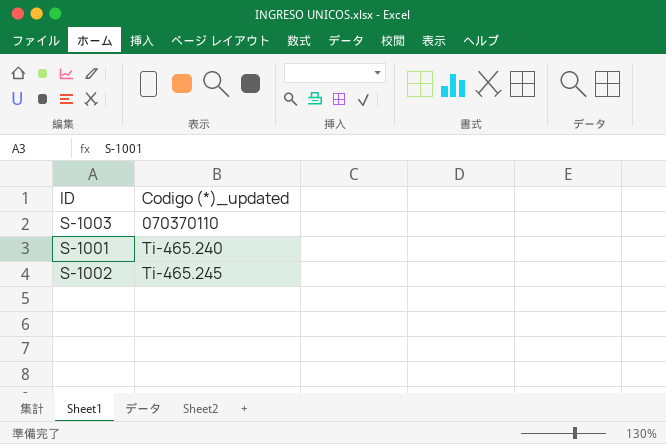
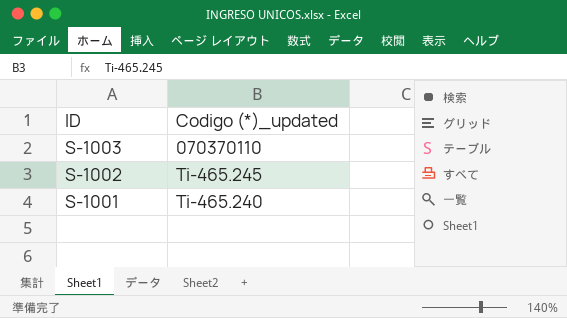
row order: Codigo (*)_updated ascending -> ID descending

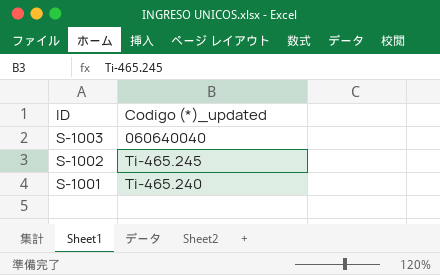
S-1003 | Codigo (*)_updated: 070370110 -> 060640040

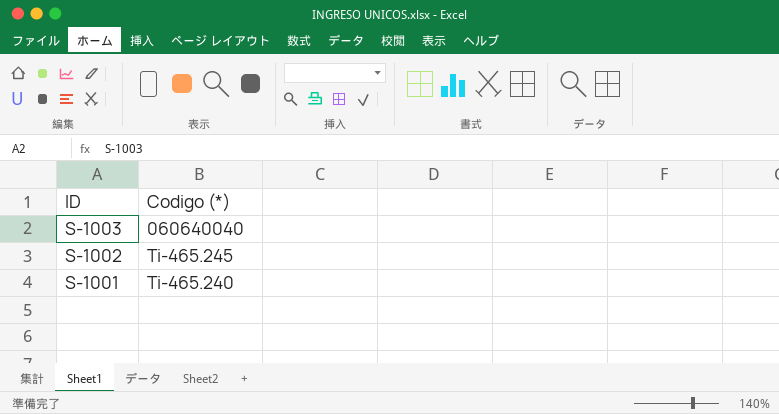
column name: Codigo (*)_updated -> Codigo (*)

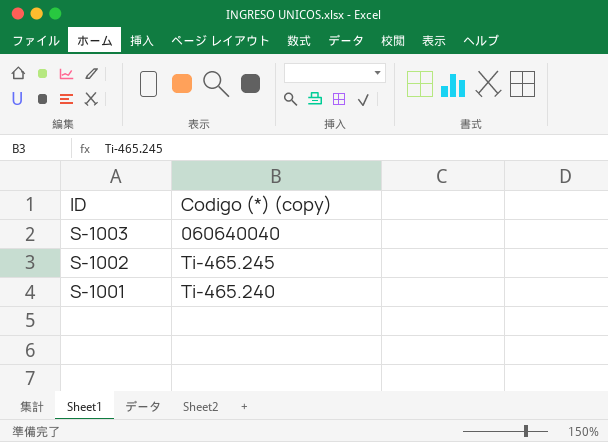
column name: Codigo (*) -> Codigo (*) (copy)

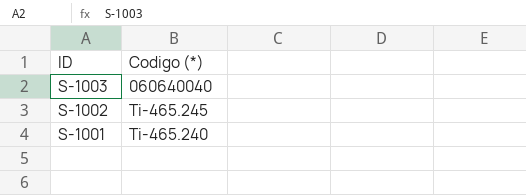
column name: Codigo (*) (copy) -> Codigo (*)

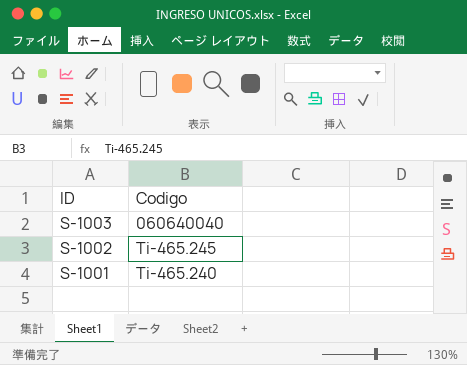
column name: Codigo (*) -> Codigo

